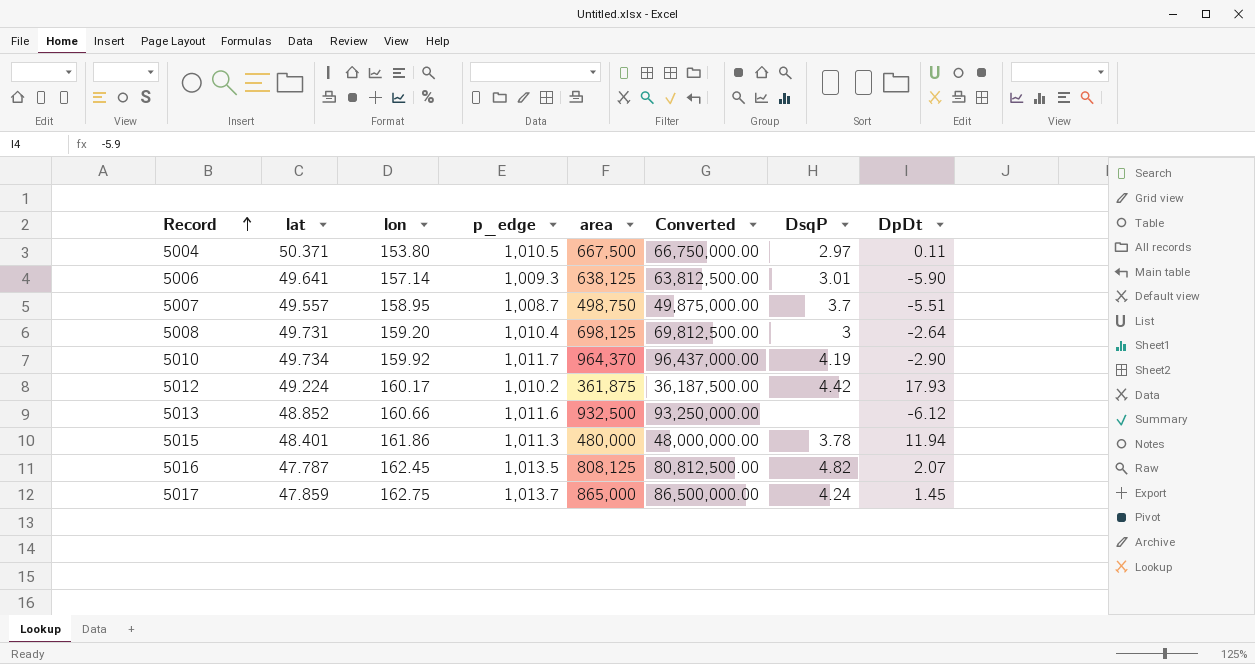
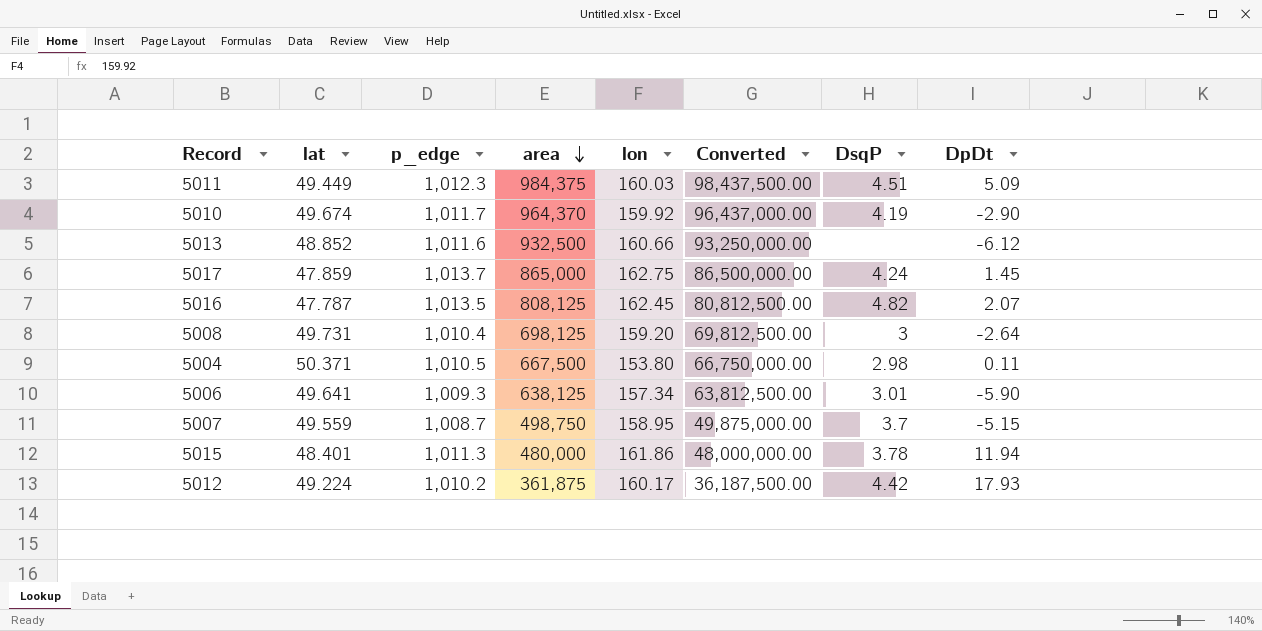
row order: Record ascending -> area descending
column lon | position: 3 -> 5
row 5011: none -> 49.449 | 1,012.3 | 984,375 | 160.03 | 98,437,500.00 | 4.51 | 5.09
5010 | lat: 49.734 -> 49.674
5004 | DsqP: 2.97 -> 2.98
5006 | lon: 157.14 -> 157.34
5007 | lat: 49.557 -> 49.559
5007 | DpDt: -5.51 -> -5.15

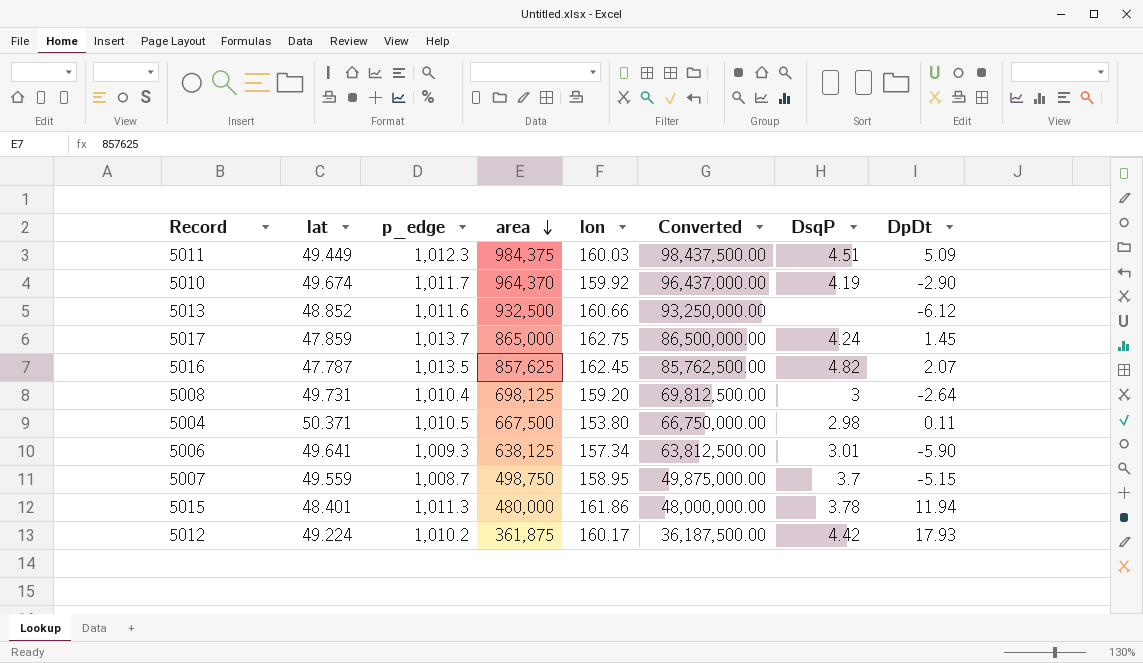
5016 | area: 808,125 -> 857,625
5016 | Converted: 80,812,500.00 -> 85,762,500.00

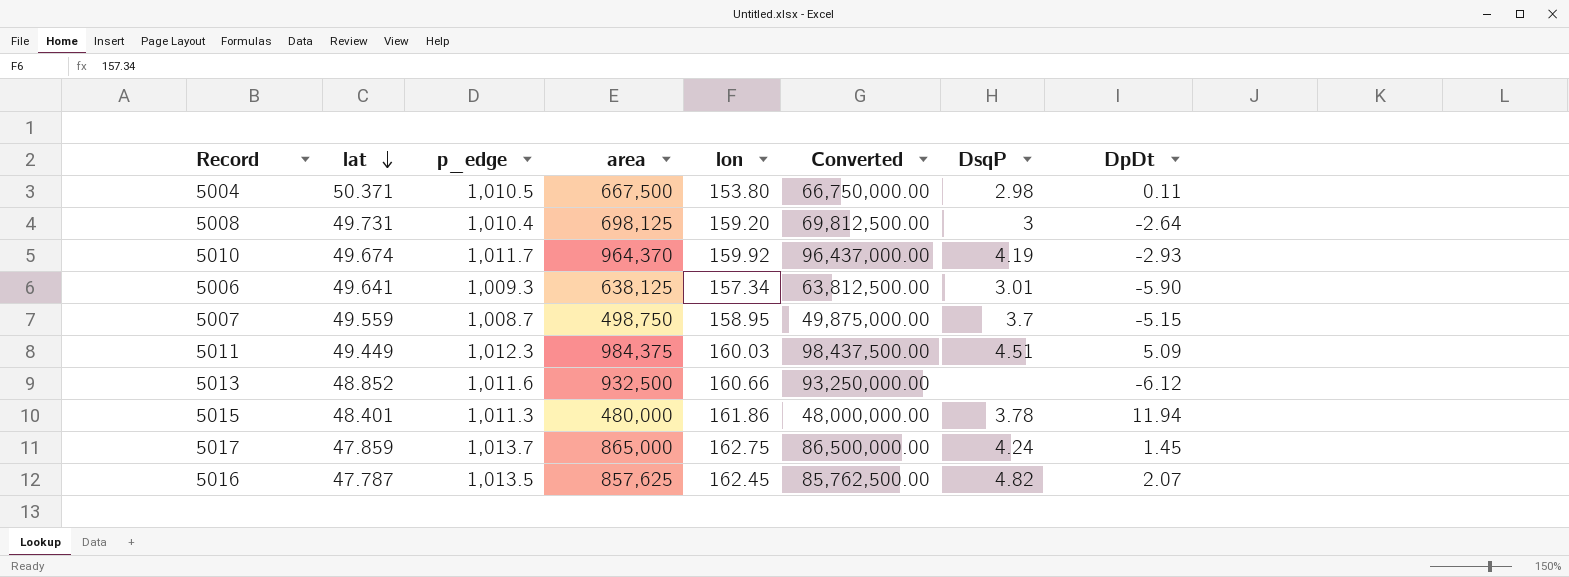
row order: area descending -> lat descending
row 5012: 49.224 | 1,010.2 | 361,875 | 160.17 | 36,187,500.00 | 4.42 | 17.93 -> none
5010 | DpDt: -2.90 -> -2.93

